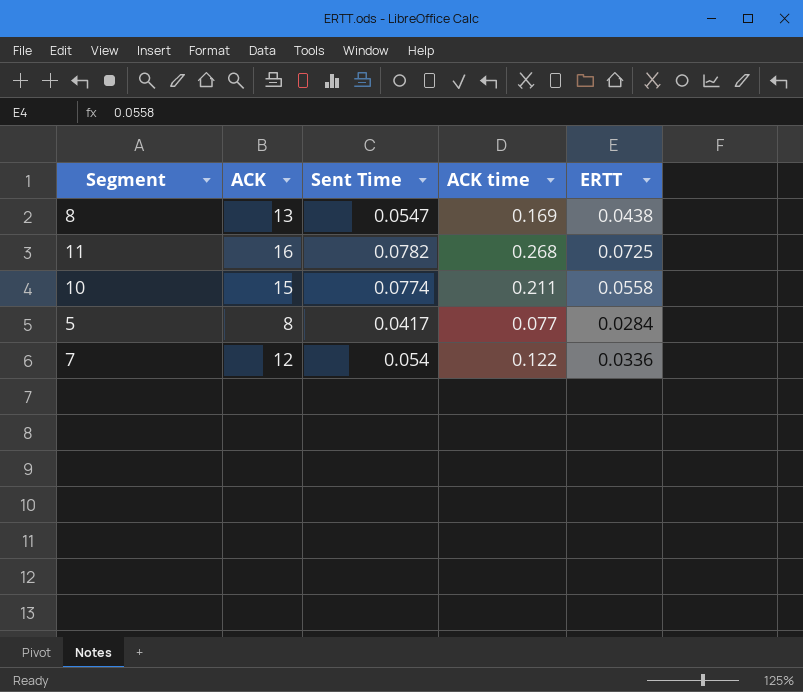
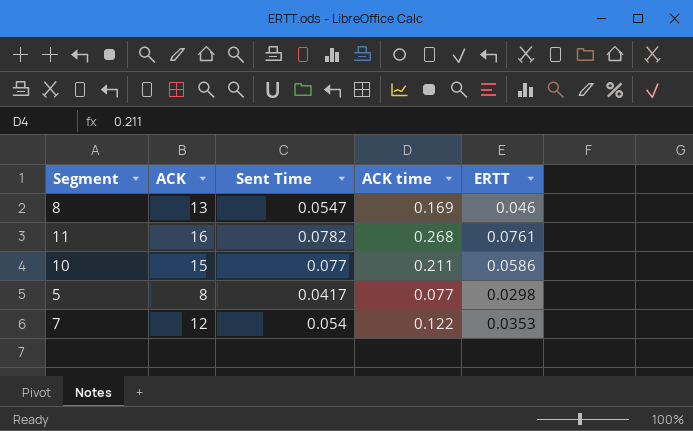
8 | ERTT: 0.0438 -> 0.046
11 | ERTT: 0.0725 -> 0.0761
10 | Sent Time: 0.0774 -> 0.077
10 | ERTT: 0.0558 -> 0.0586
5 | ERTT: 0.0284 -> 0.0298
7 | ERTT: 0.0336 -> 0.0353

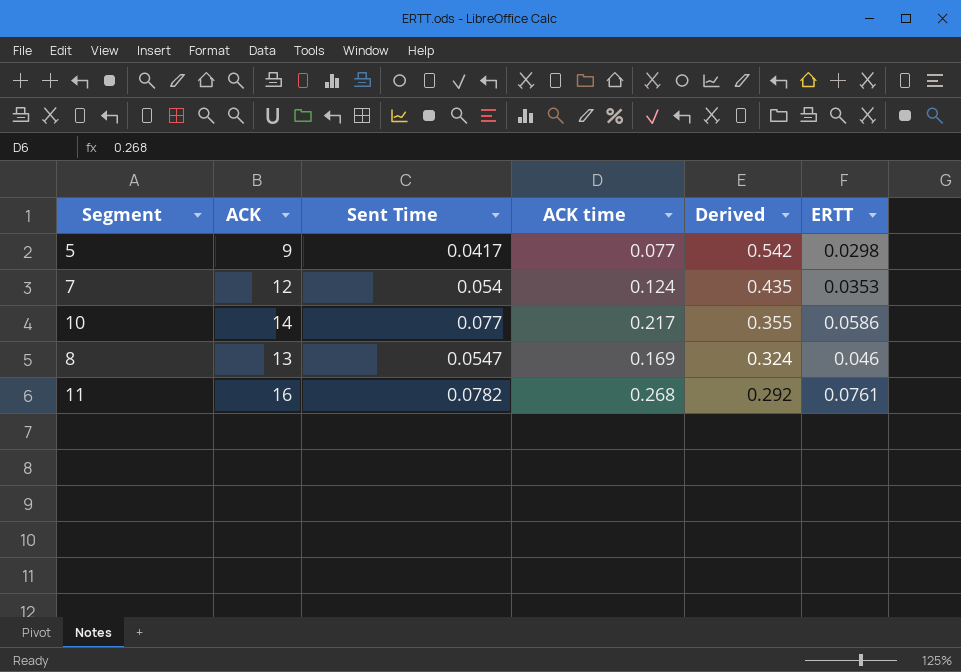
row order: none -> Derived descending
column Derived | formula: none -> [Sent Time] / [ACK time]
5 | ACK: 8 -> 9
7 | ACK time: 0.122 -> 0.124
10 | ACK: 15 -> 14
10 | ACK time: 0.211 -> 0.217

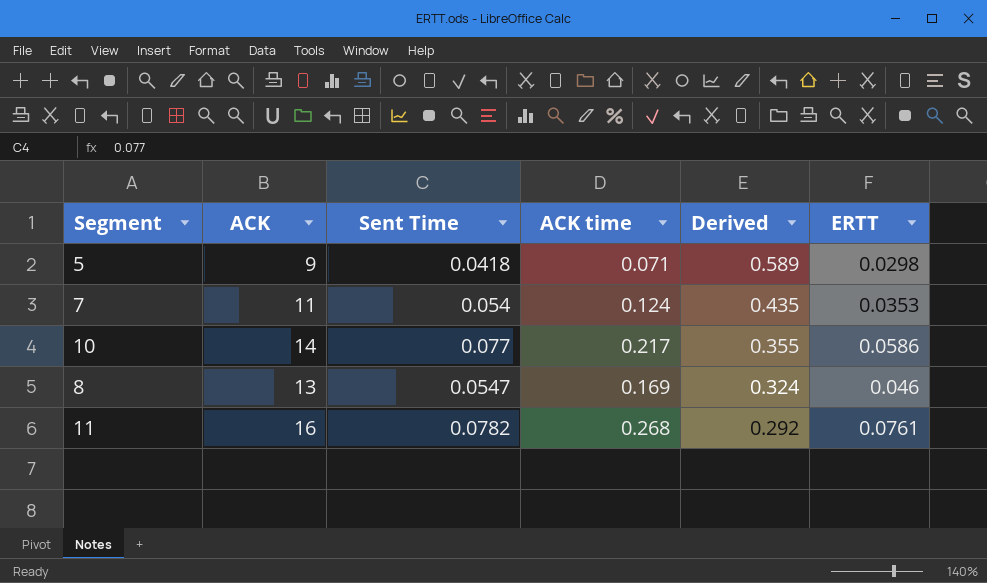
5 | Sent Time: 0.0417 -> 0.0418
5 | ACK time: 0.077 -> 0.071
5 | Derived: 0.542 -> 0.589
7 | ACK: 12 -> 11

